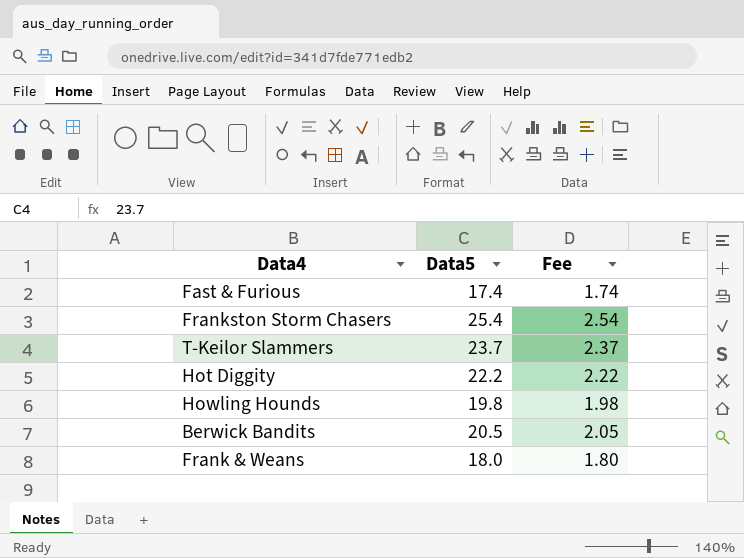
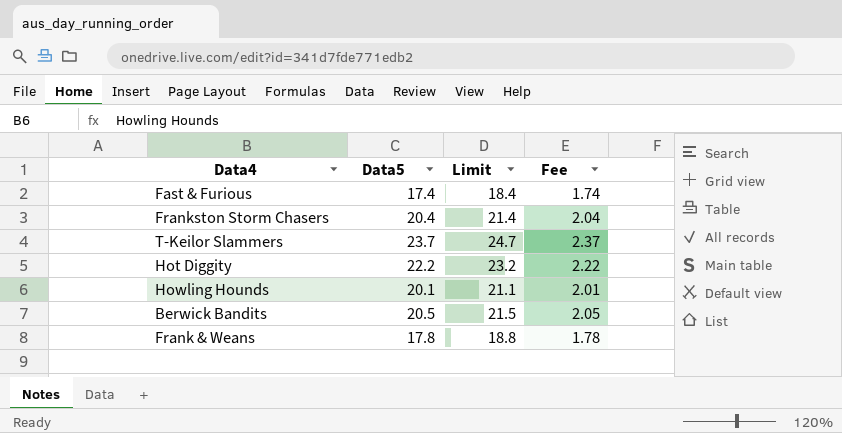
column Limit | formula: none -> [Data5] + 1
Frankston Storm Chasers | Data5: 25.4 -> 20.4
Frankston Storm Chasers | Fee: 2.54 -> 2.04
Howling Hounds | Data5: 19.8 -> 20.1
Howling Hounds | Fee: 1.98 -> 2.01
Frank & Weans | Data5: 18.0 -> 17.8
Frank & Weans | Fee: 1.80 -> 1.78

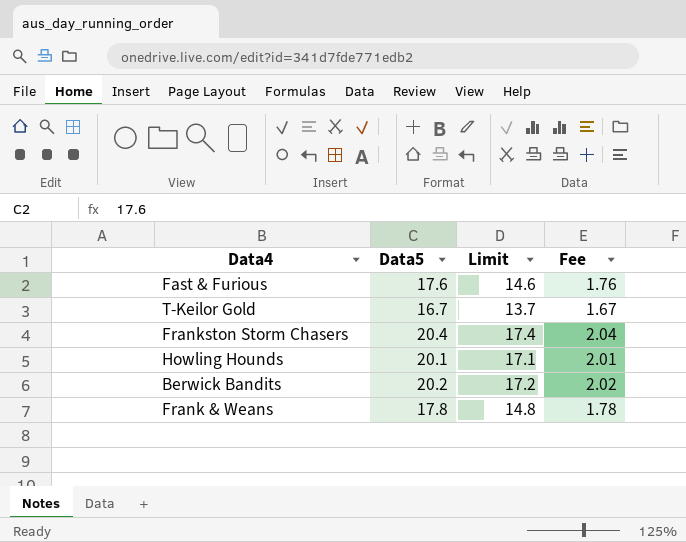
column Limit | formula: [Data5] + 1 -> [Data5] - 3
row T-Keilor Slammers: 23.7 | 24.7 | 2.37 -> none
row Hot Diggity: 22.2 | 23.2 | 2.22 -> none
Fast & Furious | Data5: 17.4 -> 17.6
Fast & Furious | Fee: 1.74 -> 1.76
row T-Keilor Gold: none -> 16.7 | 13.7 | 1.67
Berwick Bandits | Data5: 20.5 -> 20.2
Berwick Bandits | Fee: 2.05 -> 2.02

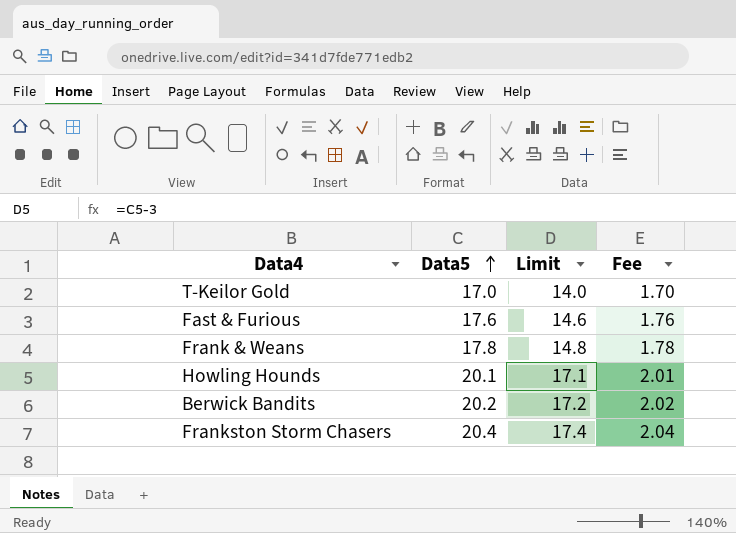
row order: none -> Data5 ascending
T-Keilor Gold | Data5: 16.7 -> 17.0
T-Keilor Gold | Limit: 13.7 -> 14.0
T-Keilor Gold | Fee: 1.67 -> 1.70

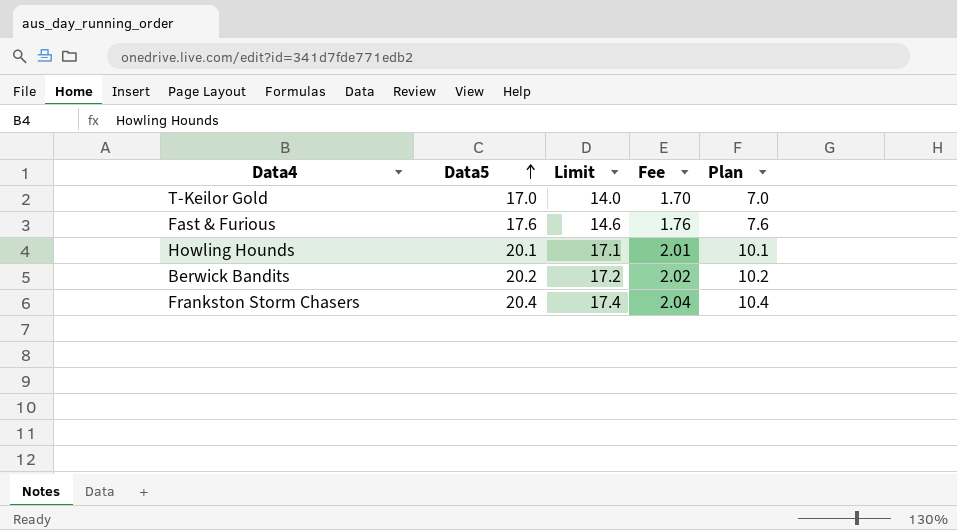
column Plan | formula: none -> [Data5] - 10
row Frank & Weans: 17.8 | 14.8 | 1.78 -> none

